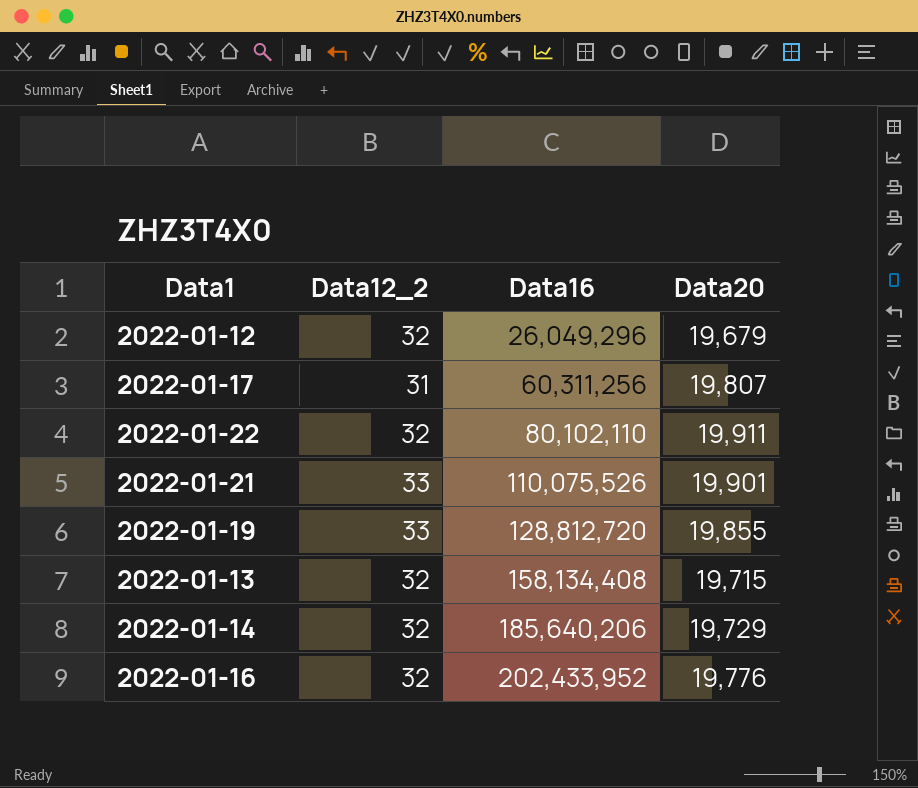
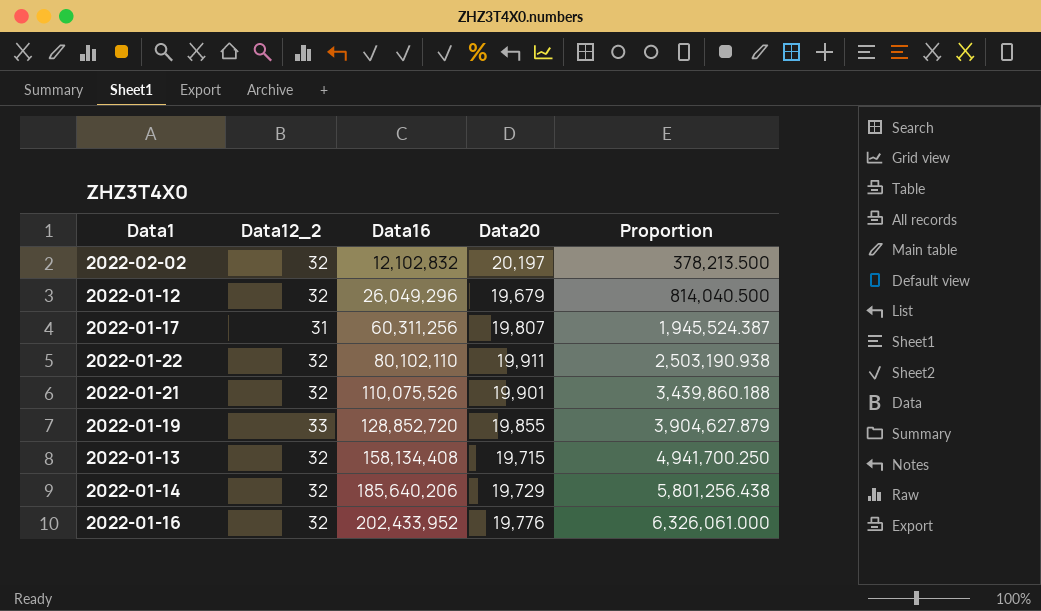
column Proportion | formula: none -> [Data16] / [Data12_2]
row 2022-02-02: none -> 32 | 12,102,832 | 20,197 | 378,213.500
2022-01-21 | Data12_2: 33 -> 32
2022-01-19 | Data16: 128,812,720 -> 128,852,720

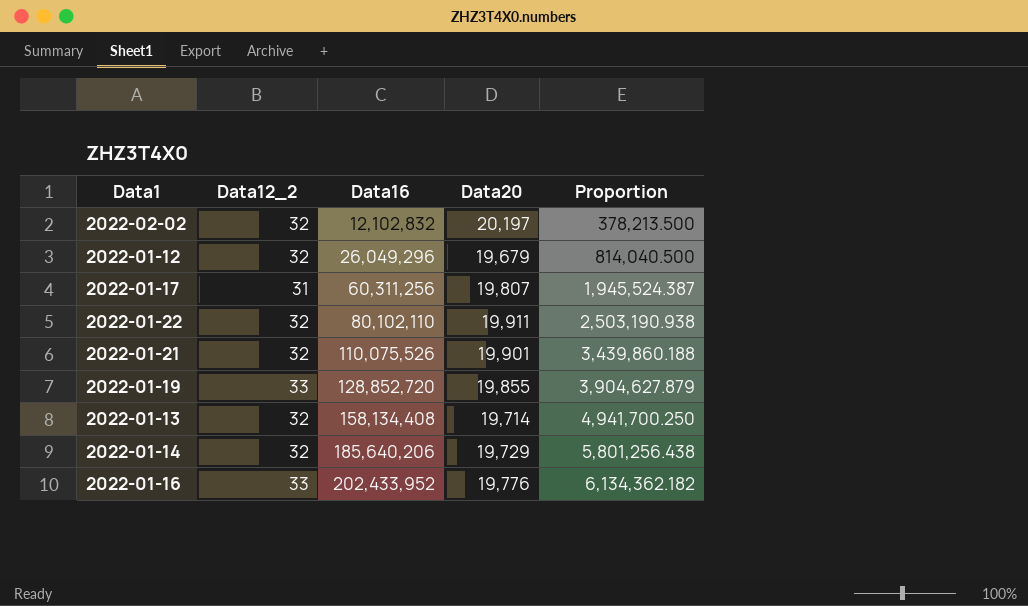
2022-01-13 | Data20: 19,715 -> 19,714
2022-01-16 | Data12_2: 32 -> 33
2022-01-16 | Proportion: 6,326,061.000 -> 6,134,362.182

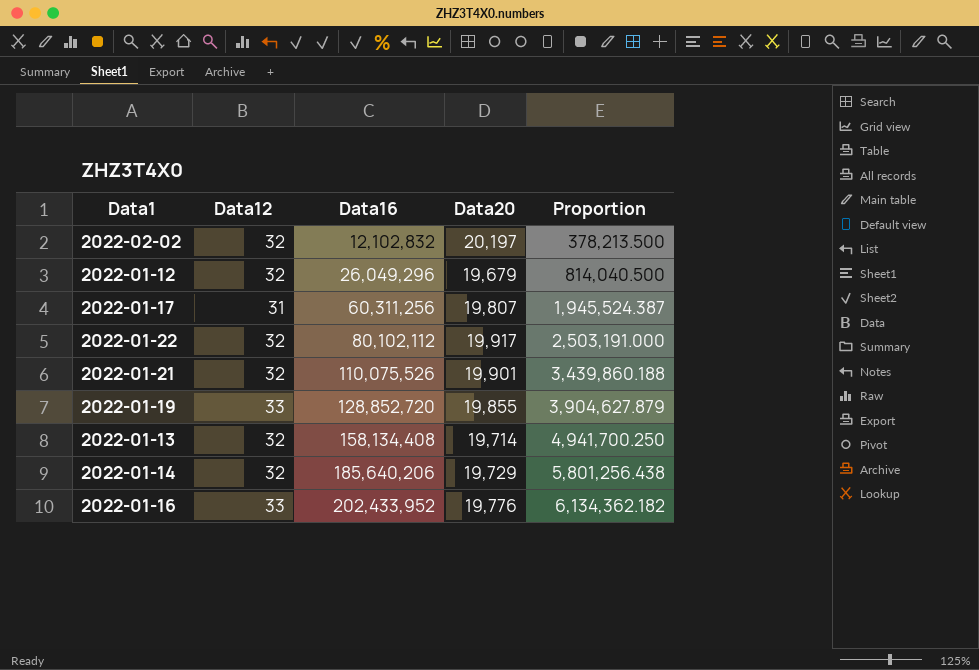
column name: Data12_2 -> Data12
2022-01-22 | Data16: 80,102,110 -> 80,102,112
2022-01-22 | Data20: 19,911 -> 19,917
2022-01-22 | Proportion: 2,503,190.938 -> 2,503,191.000

